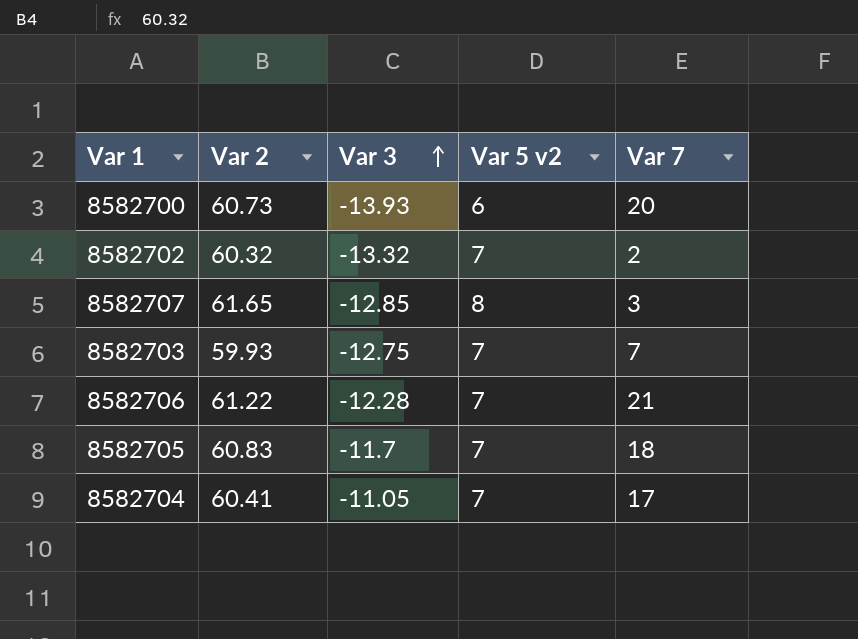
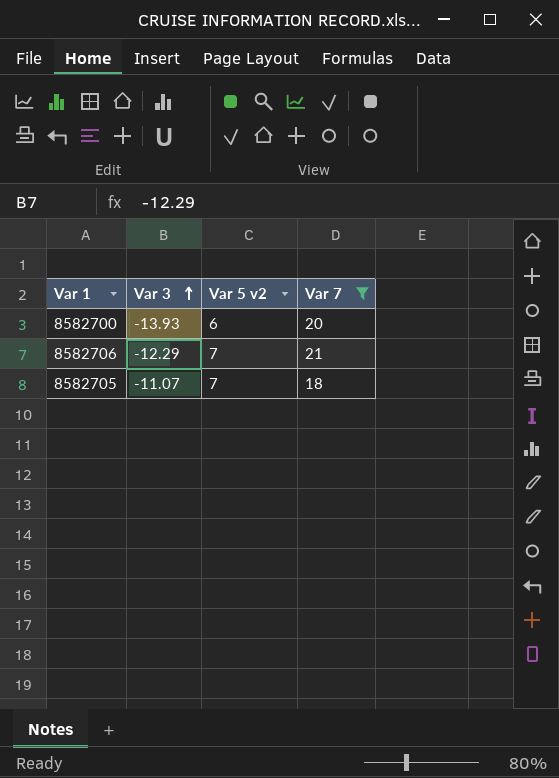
filter: none -> Var 7 >= 18
column Var 2 | position: 2 -> none
8582706 | Var 3: -12.28 -> -12.29
8582705 | Var 3: -11.7 -> -11.07

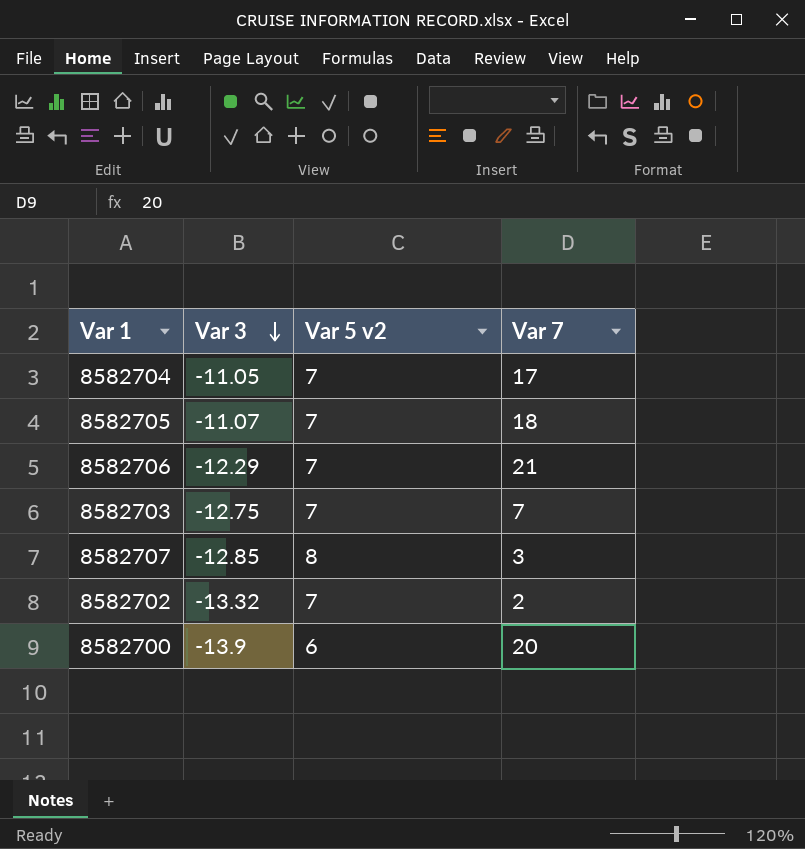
filter: Var 7 >= 18 -> none
row order: Var 3 ascending -> Var 3 descending
8582700 | Var 3: -13.93 -> -13.9

